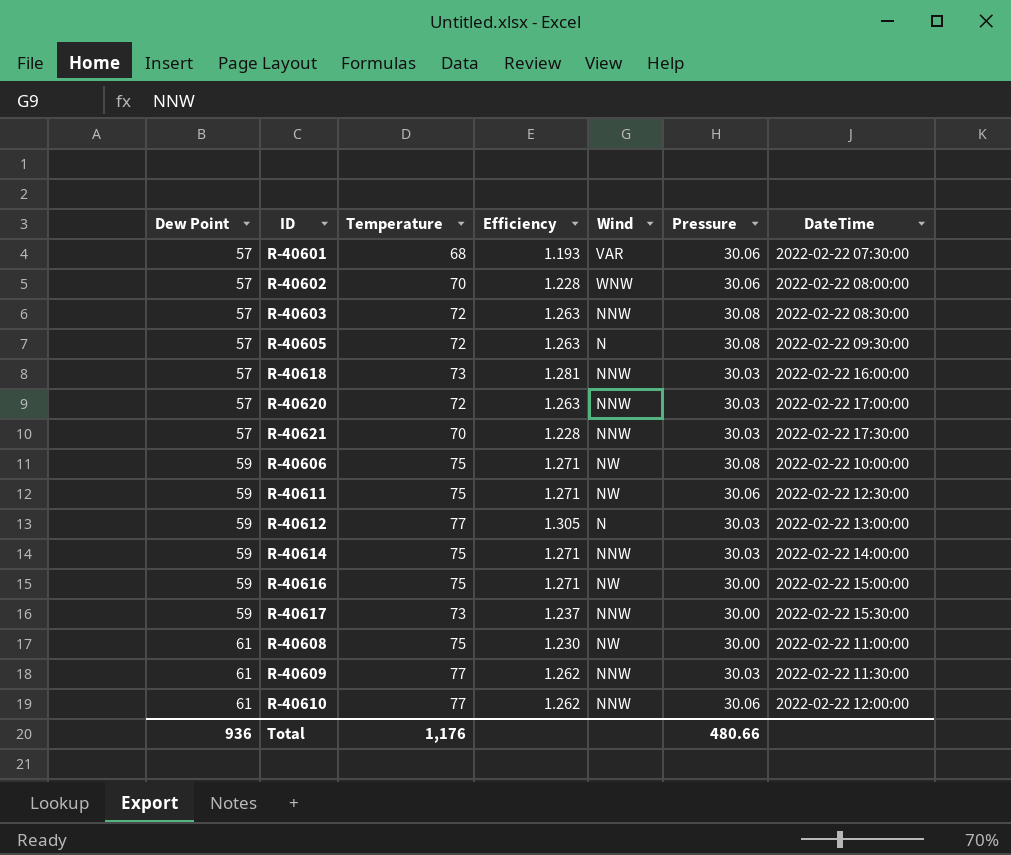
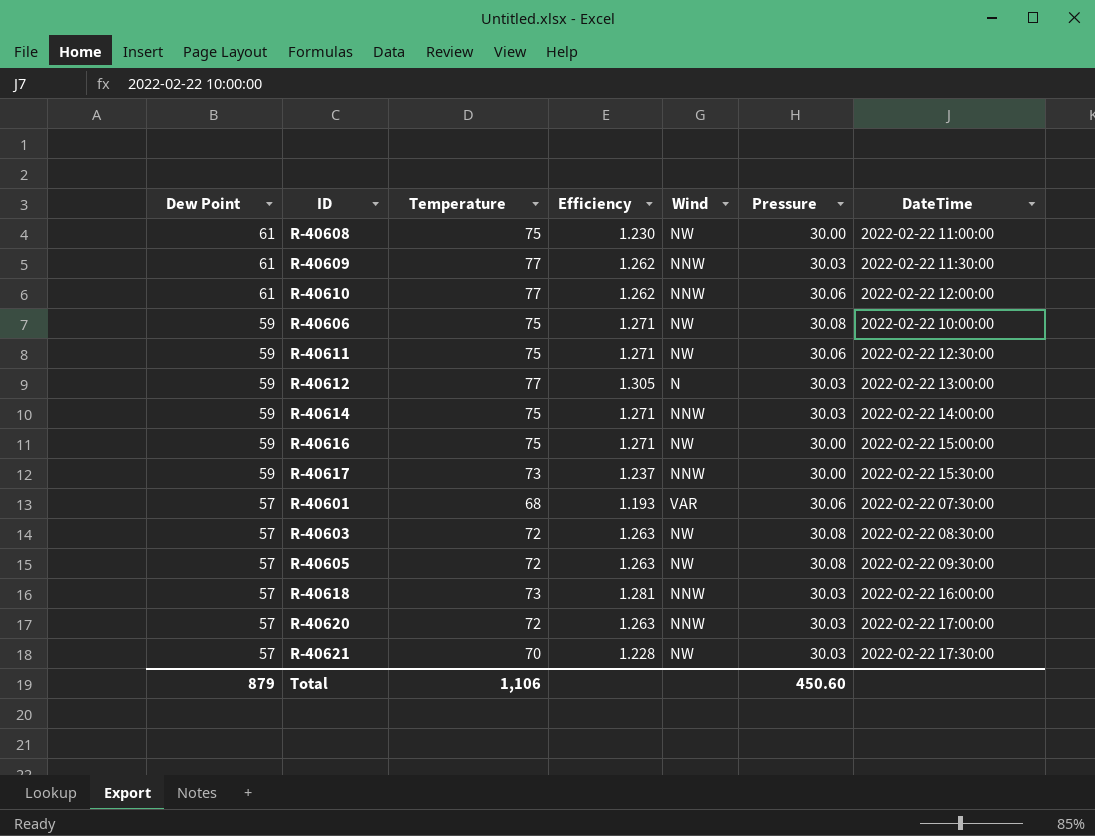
row order: Dew Point ascending -> Dew Point descending
row R-40602: 57 | 70 | 1.228 | WNW | 30.06 | 2022-02-22 08:00:00 -> none
R-40603 | Wind: NNW -> NW
R-40605 | Wind: N -> NW
R-40621 | Wind: NNW -> NW
Total | Dew Point: 936 -> 879
Total | Temperature: 1,176 -> 1,106
Total | Pressure: 480.66 -> 450.60

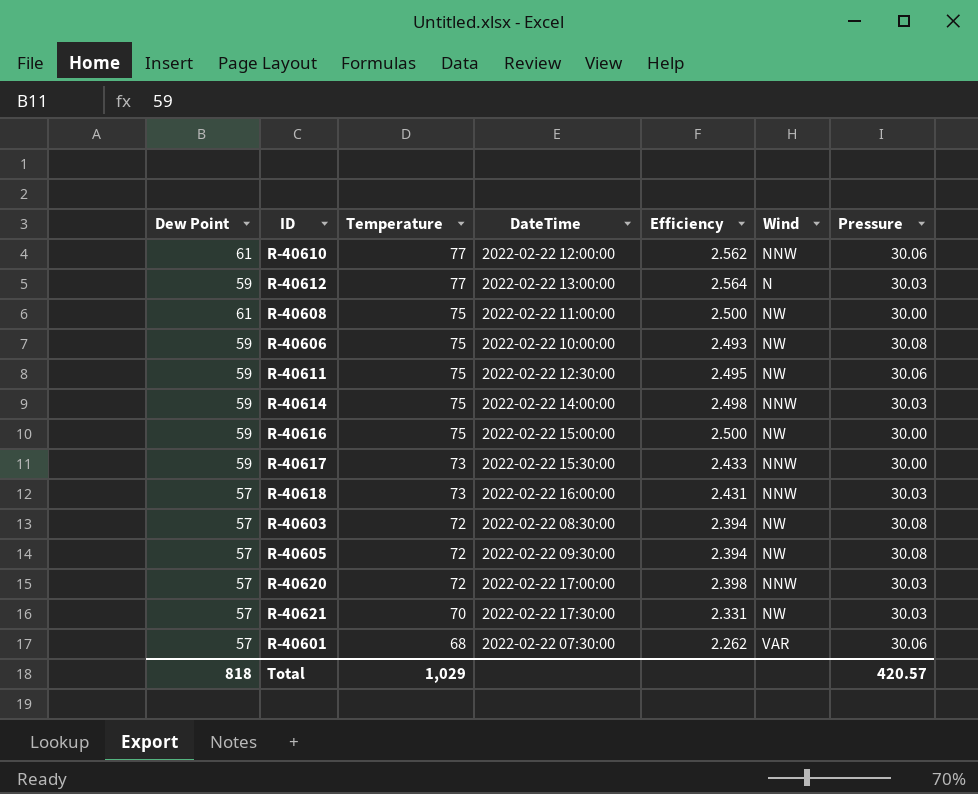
row order: Dew Point descending -> Temperature descending
column DateTime | position: 7 -> 4
column Efficiency | formula: [Temperature] / [Dew Point] -> [Temperature] / [Pressure]
row R-40609: 61 | 77 | 1.262 | NNW | 30.03 | 2022-02-22 11:30:00 -> none
Total | Dew Point: 879 -> 818
Total | Temperature: 1,106 -> 1,029
Total | Pressure: 450.60 -> 420.57

